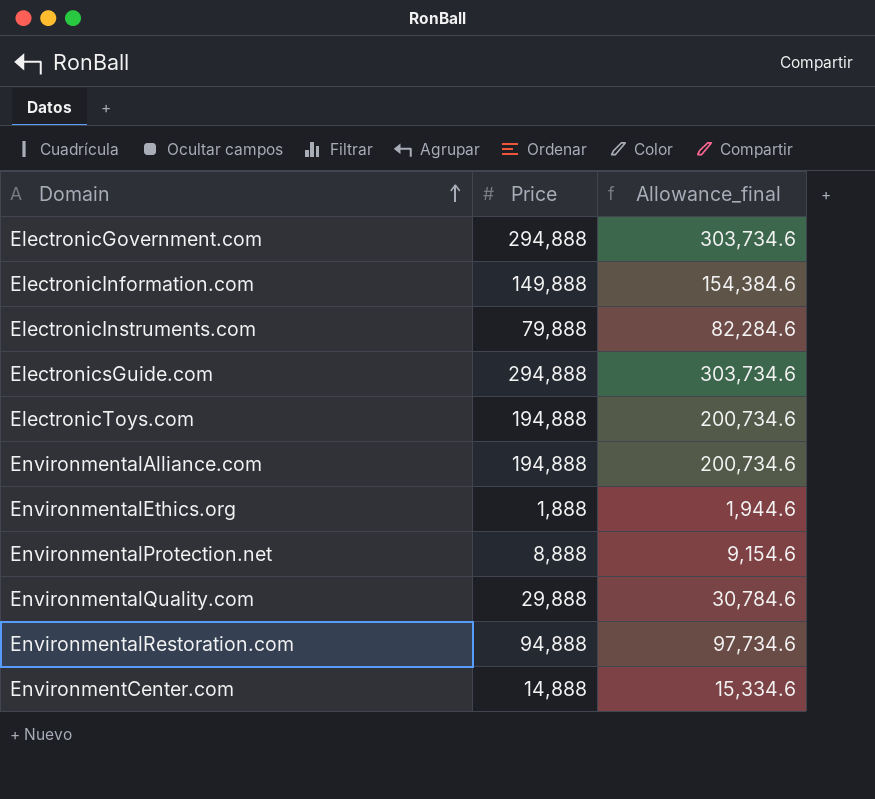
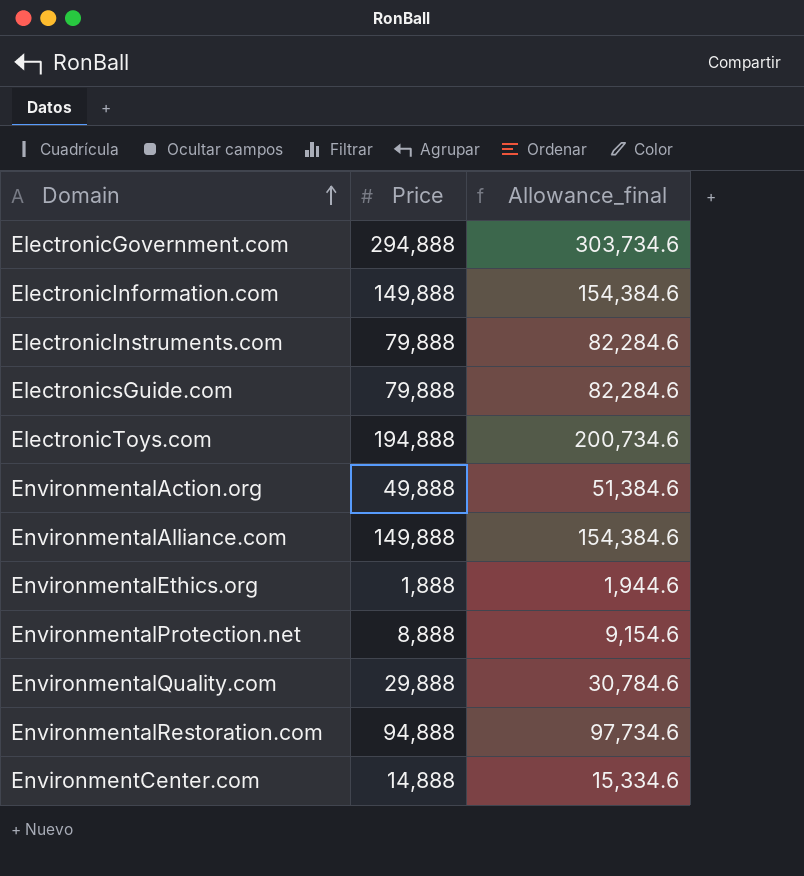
ElectronicsGuide.com | Price: 294,888 -> 79,888
ElectronicsGuide.com | Allowance_final: 303,734.6 -> 82,284.6
row EnvironmentalAction.org: none -> 49,888 | 51,384.6
EnvironmentalAlliance.com | Price: 194,888 -> 149,888
EnvironmentalAlliance.com | Allowance_final: 200,734.6 -> 154,384.6

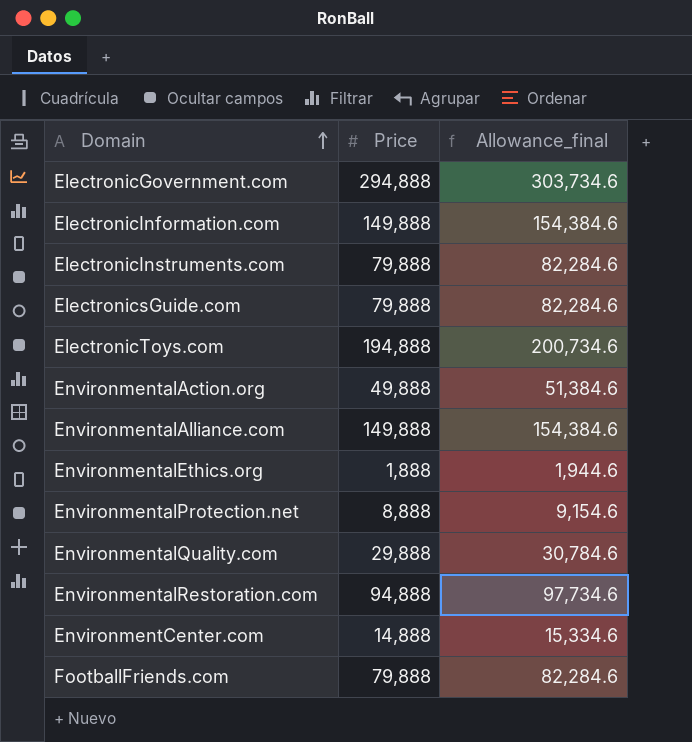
row FootballFriends.com: none -> 79,888 | 82,284.6

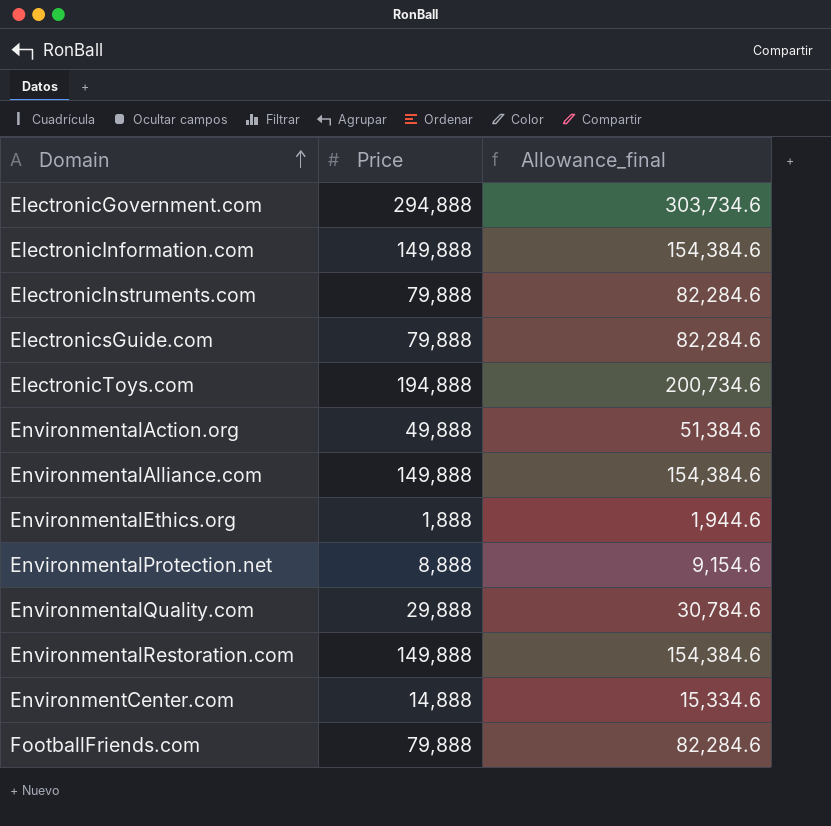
EnvironmentalRestoration.com | Price: 94,888 -> 149,888
EnvironmentalRestoration.com | Allowance_final: 97,734.6 -> 154,384.6

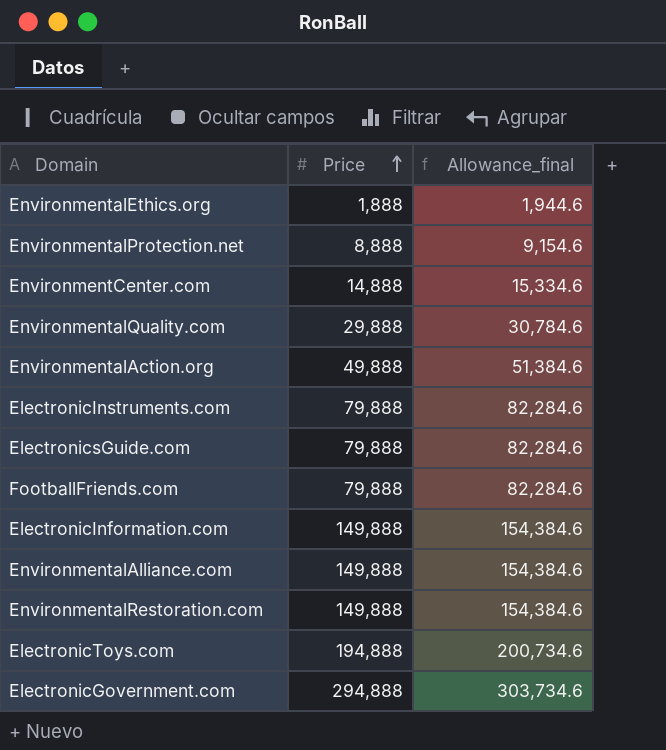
row order: Domain ascending -> Price ascending

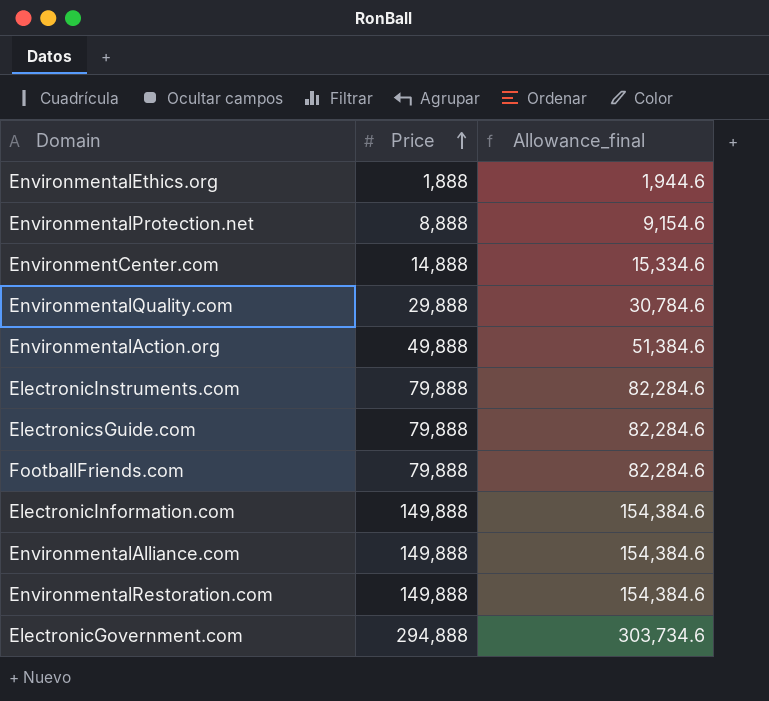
row ElectronicToys.com: 194,888 | 200,734.6 -> none

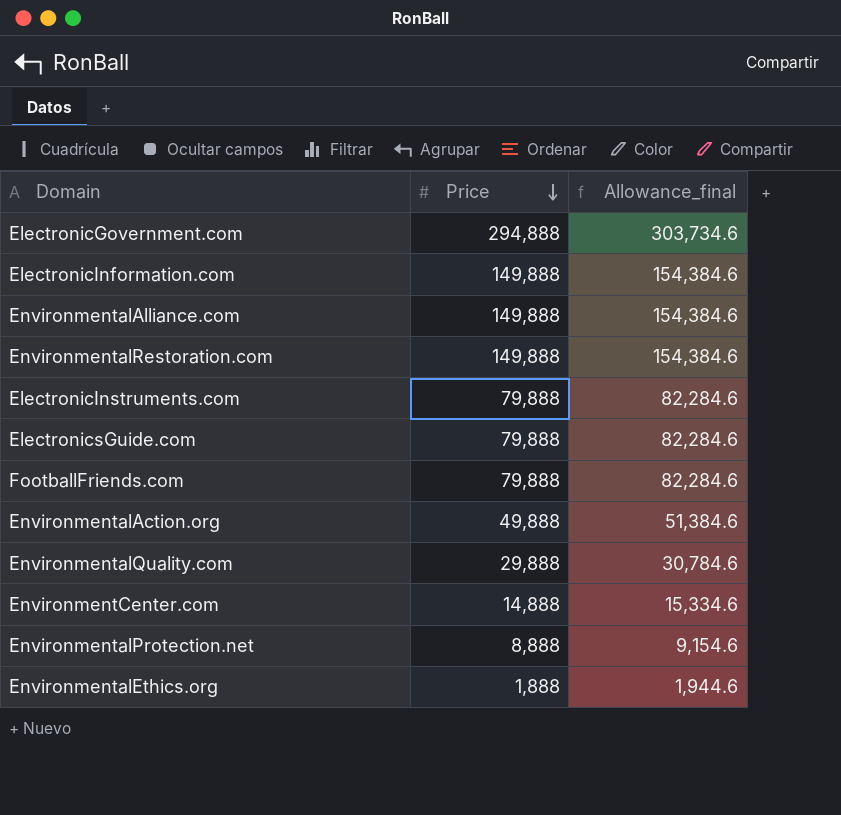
row order: Price ascending -> Price descending

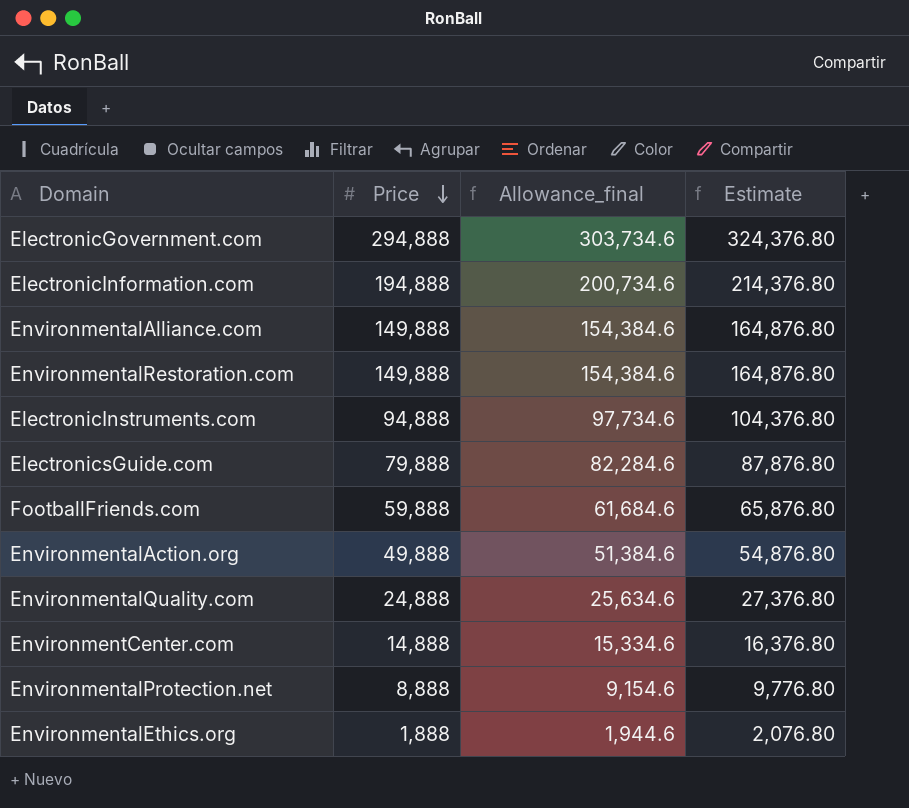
column Estimate | formula: none -> [Price] * 1.1
ElectronicInformation.com | Price: 149,888 -> 194,888
ElectronicInformation.com | Allowance_final: 154,384.6 -> 200,734.6
ElectronicInstruments.com | Price: 79,888 -> 94,888
ElectronicInstruments.com | Allowance_final: 82,284.6 -> 97,734.6
FootballFriends.com | Price: 79,888 -> 59,888
FootballFriends.com | Allowance_final: 82,284.6 -> 61,684.6
EnvironmentalQuality.com | Price: 29,888 -> 24,888
EnvironmentalQuality.com | Allowance_final: 30,784.6 -> 25,634.6

